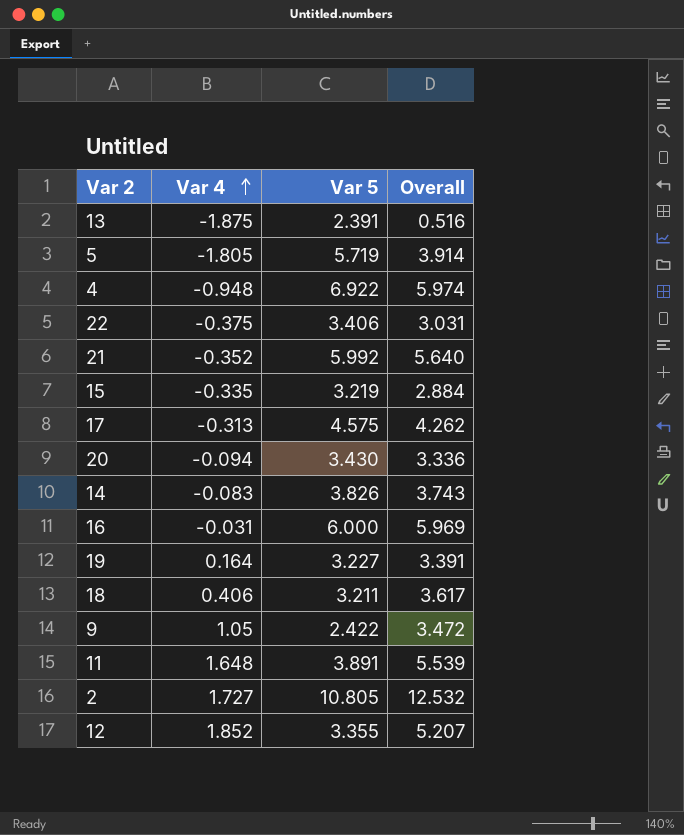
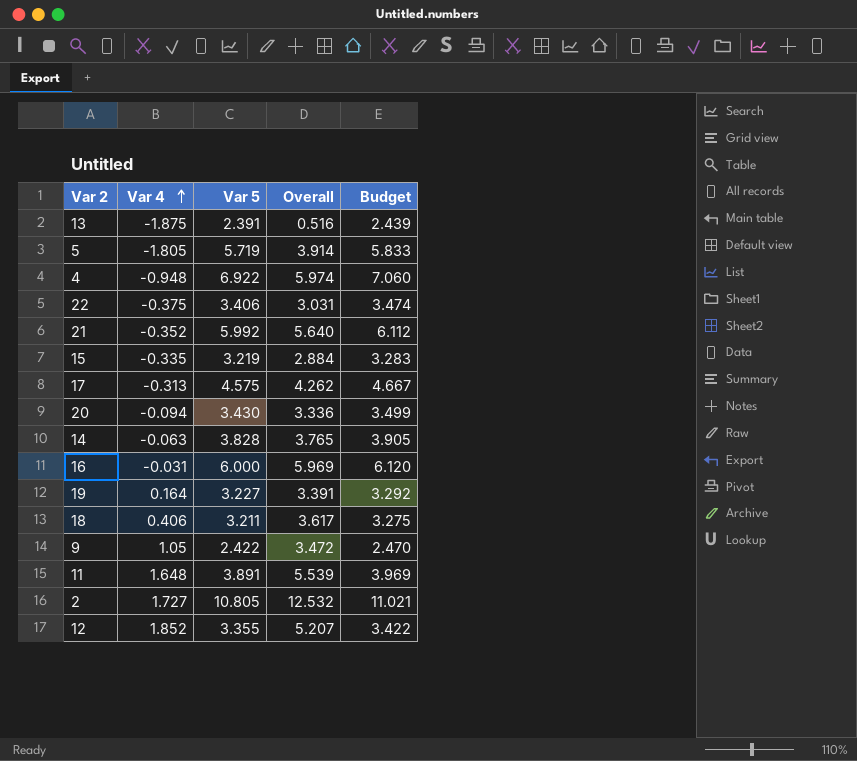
column Budget | formula: none -> [Var 5] * 1.02
14 | Var 4: -0.083 -> -0.063
14 | Var 5: 3.826 -> 3.828
14 | Overall: 3.743 -> 3.765

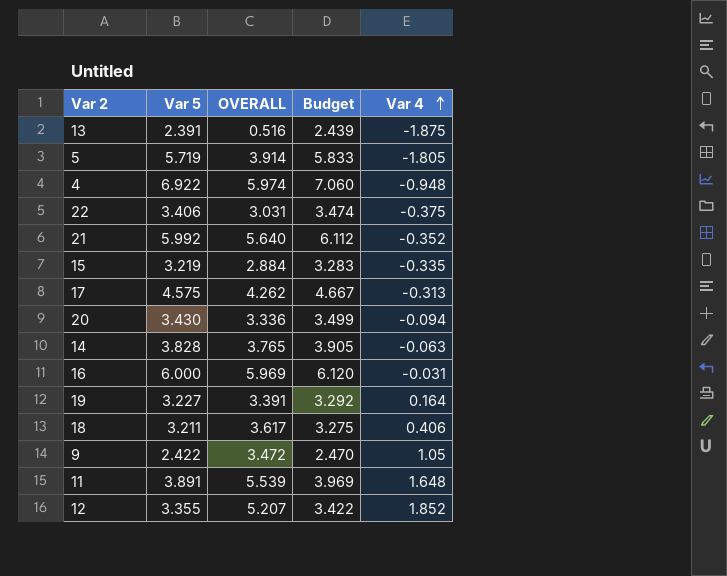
column name: Overall -> OVERALL
column Var 4 | position: 2 -> 5
row 2: 1.727 | 10.805 | 12.532 | 11.021 -> none

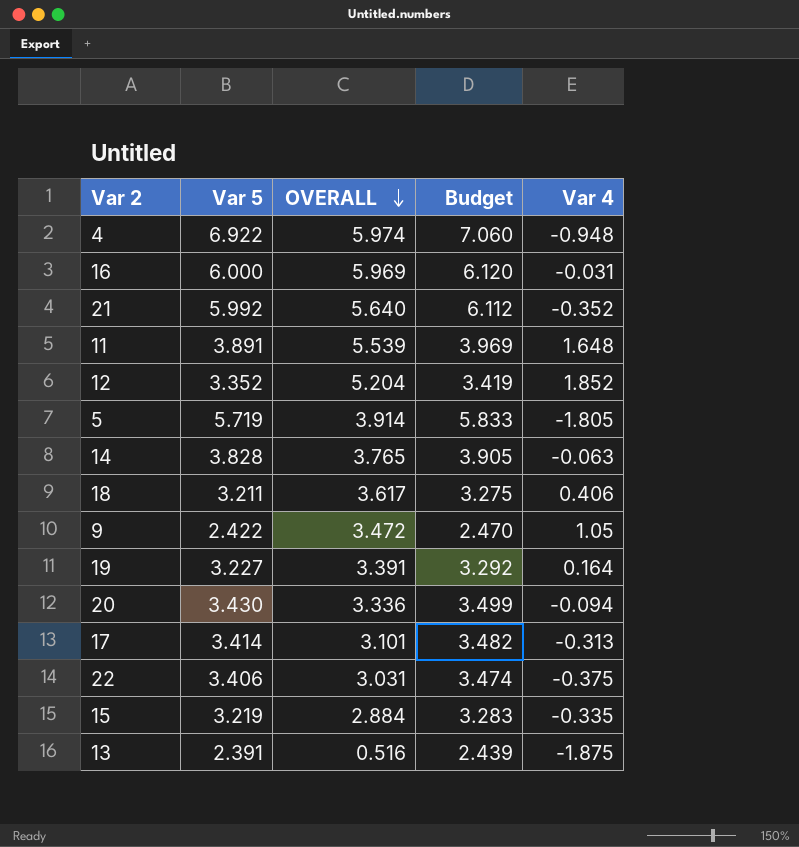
row order: Var 4 ascending -> OVERALL descending
12 | Var 5: 3.355 -> 3.352
12 | OVERALL: 5.207 -> 5.204
12 | Budget: 3.422 -> 3.419
17 | Var 5: 4.575 -> 3.414
17 | OVERALL: 4.262 -> 3.101
17 | Budget: 4.667 -> 3.482

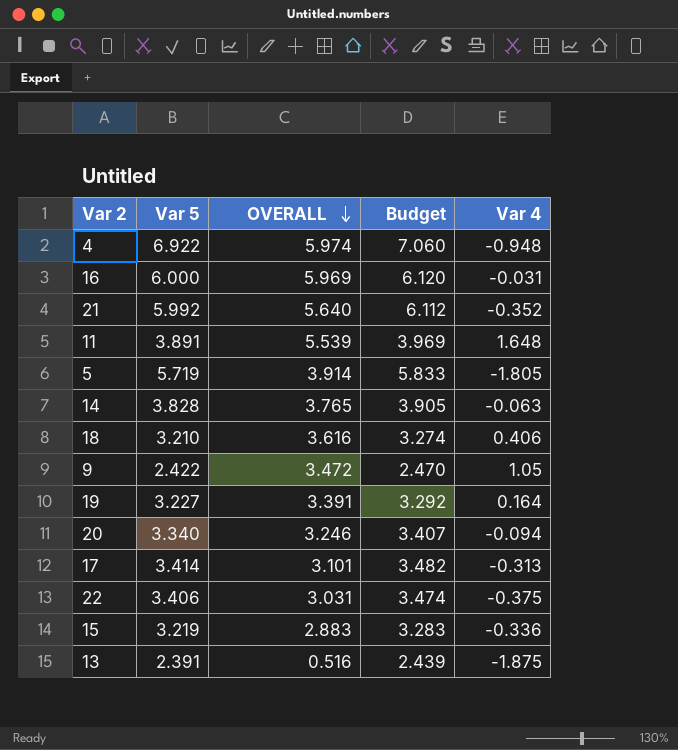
row 12: 3.352 | 5.204 | 3.419 | 1.852 -> none
18 | Var 5: 3.211 -> 3.210
18 | OVERALL: 3.617 -> 3.616
18 | Budget: 3.275 -> 3.274
20 | Var 5: 3.430 -> 3.340
20 | OVERALL: 3.336 -> 3.246
20 | Budget: 3.499 -> 3.407
15 | OVERALL: 2.884 -> 2.883
15 | Var 4: -0.335 -> -0.336

